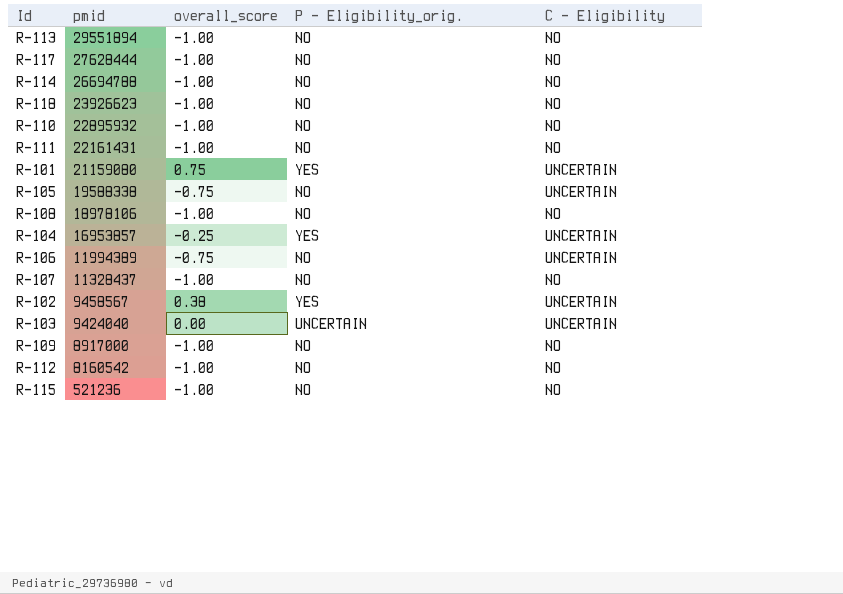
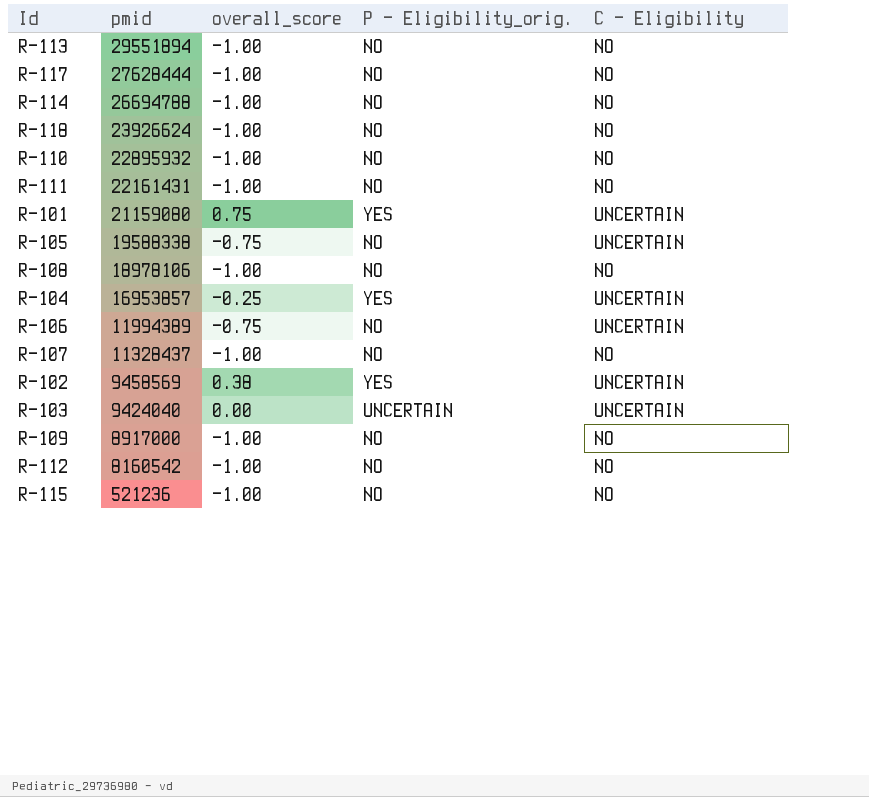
R-118 | pmid: 23926623 -> 23926624
R-102 | pmid: 9458567 -> 9458569

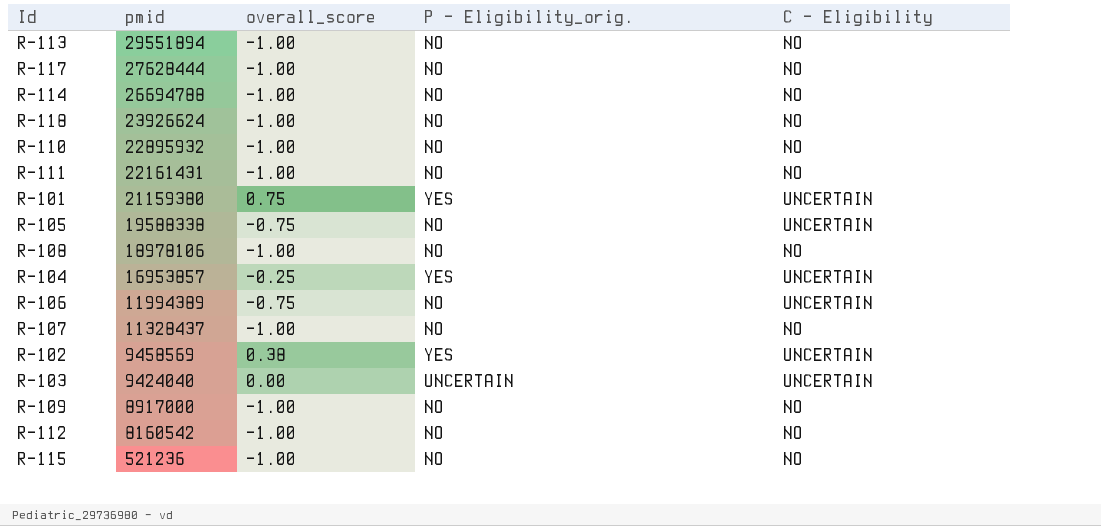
R-101 | pmid: 21159080 -> 21159380

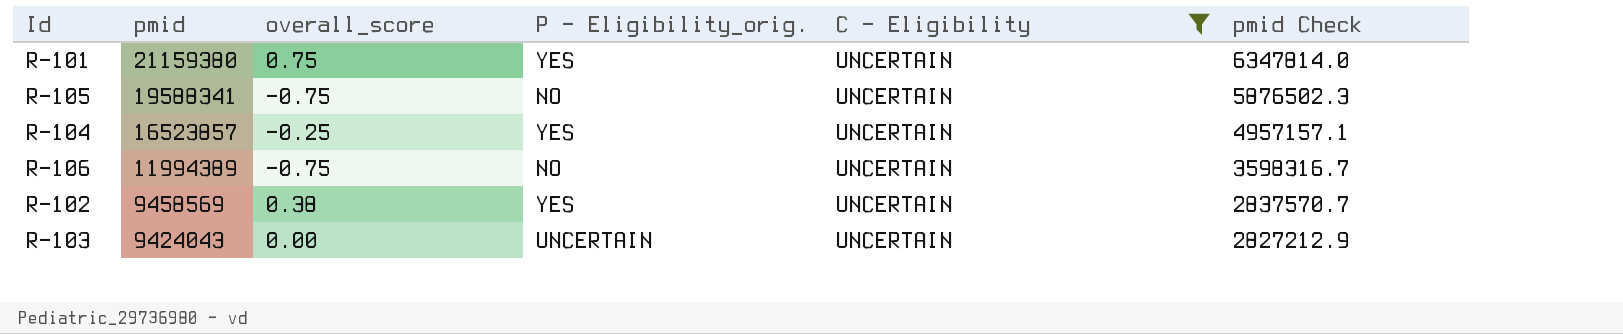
filter: none -> C - Eligibility = UNCERTAIN
column pmid Check | formula: none -> [pmid] * 0.3
R-105 | pmid: 19588338 -> 19588341
R-104 | pmid: 16953857 -> 16523857
R-103 | pmid: 9424040 -> 9424043

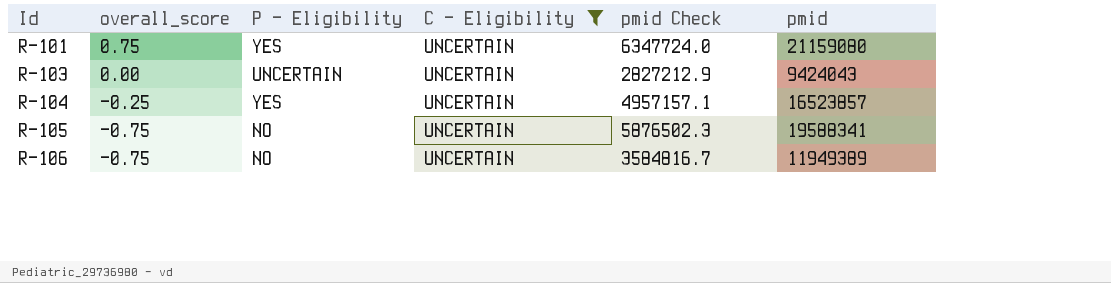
row order: pmid descending -> Id ascending
column name: P - Eligibility_orig. -> P - Eligibility
column pmid | position: 2 -> 6
row R-102: 9458569 | 0.38 | YES | UNCERTAIN | 2837570.7 -> none
R-101 | pmid Check: 6347814.0 -> 6347724.0
R-101 | pmid: 21159380 -> 21159080
R-106 | pmid Check: 3598316.7 -> 3584816.7
R-106 | pmid: 11994389 -> 11949389

